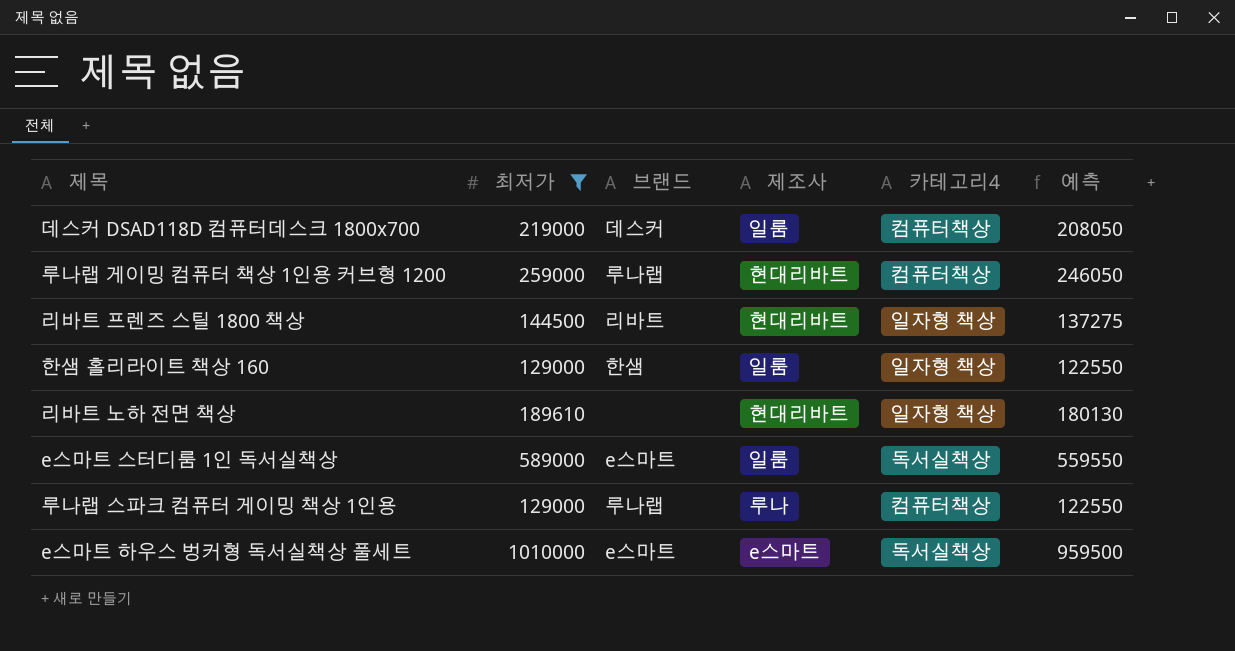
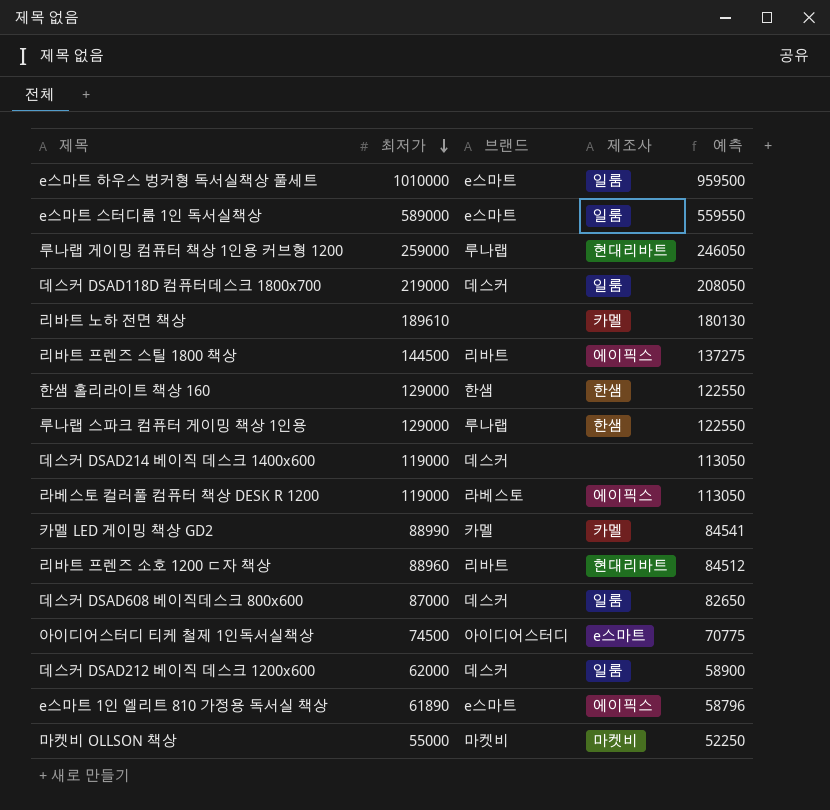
filter: 최저가 >= 129000 -> none
row order: none -> 최저가 descending
column 카테고리4 | position: 5 -> none
e스마트 하우스 벙커형 독서실책상 풀세트 | 제조사: e스마트 -> 일룸
리바트 노하 전면 책상 | 제조사: 현대리바트 -> 카멜
리바트 프렌즈 스틸 1800 책상 | 제조사: 현대리바트 -> 에이픽스
한샘 홀리라이트 책상 160 | 제조사: 일룸 -> 한샘
루나랩 스파크 컴퓨터 게이밍 책상 1인용 | 제조사: 루나 -> 한샘

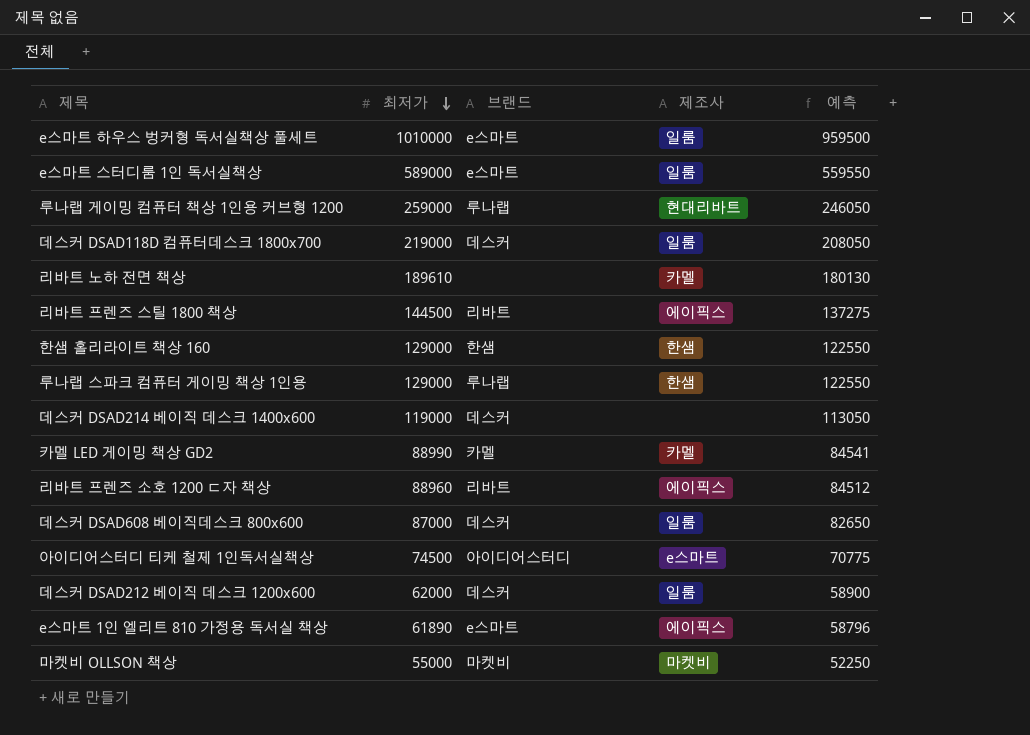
row 라베스토 컬러풀 컴퓨터 책상 DESK R 1200: 119000 | 라베스토 | 에이픽스 | 113050 -> none
리바트 프렌즈 소호 1200 ㄷ자 책상 | 제조사: 현대리바트 -> 에이픽스

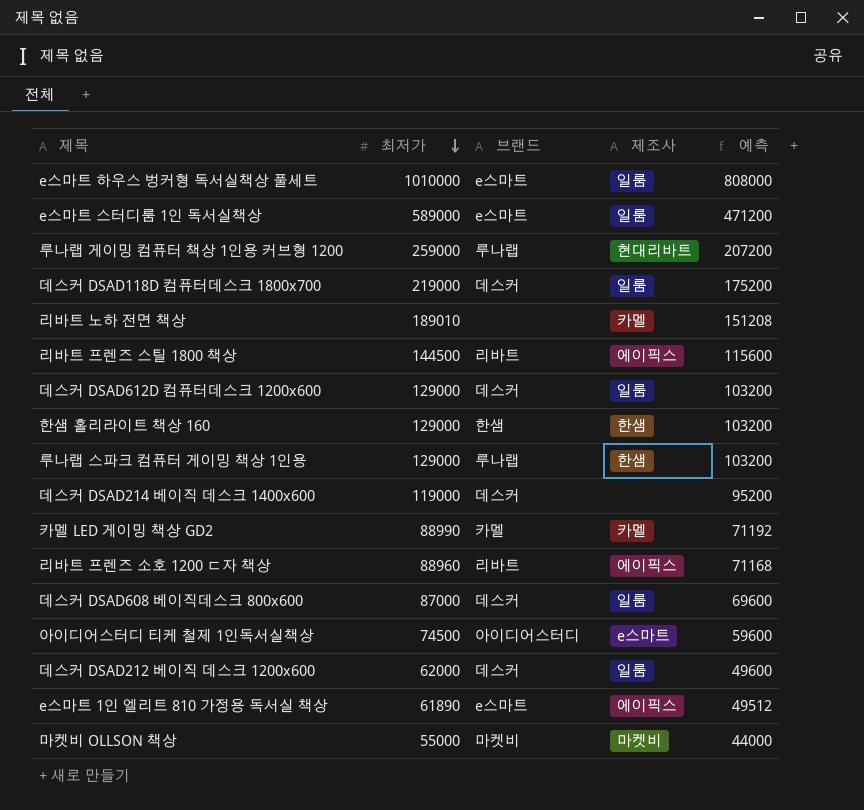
column 예측 | formula: [최저가] * 0.95 -> [최저가] * 0.8
리바트 노하 전면 책상 | 최저가: 189610 -> 189010
row 데스커 DSAD612D 컴퓨터데스크 1200x600: none -> 129000 | 데스커 | 일룸 | 103200

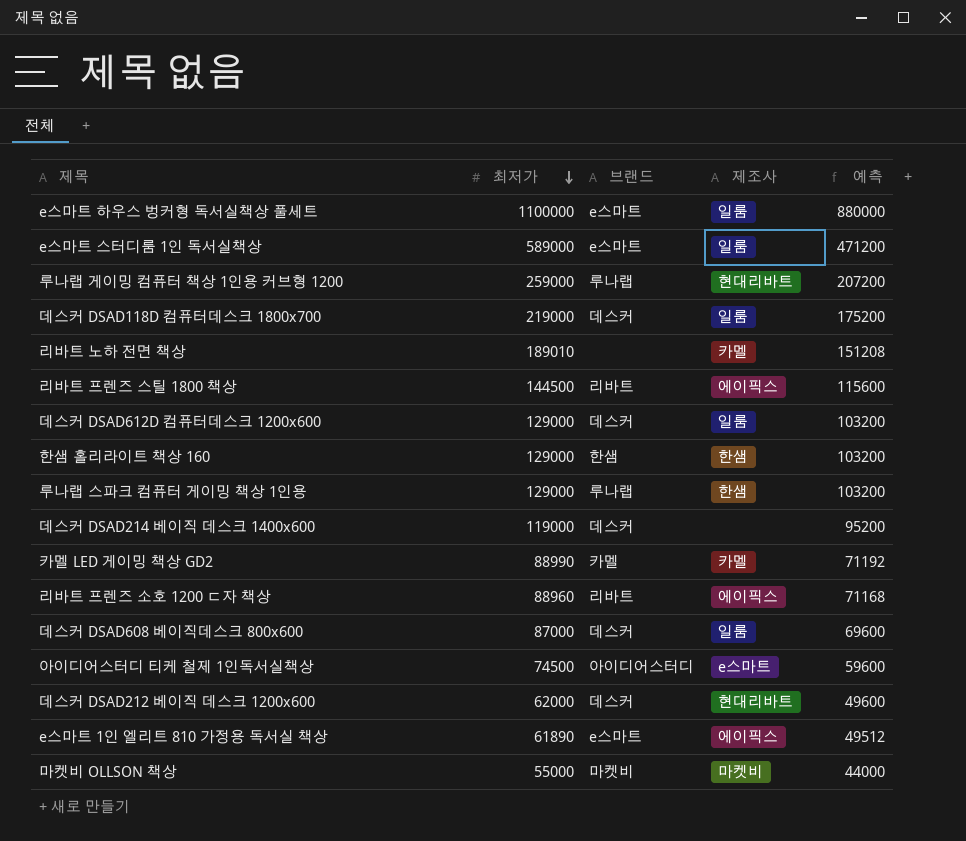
e스마트 하우스 벙커형 독서실책상 풀세트 | 최저가: 1010000 -> 1100000
e스마트 하우스 벙커형 독서실책상 풀세트 | 예측: 808000 -> 880000
데스커 DSAD212 베이직 데스크 1200x600 | 제조사: 일룸 -> 현대리바트

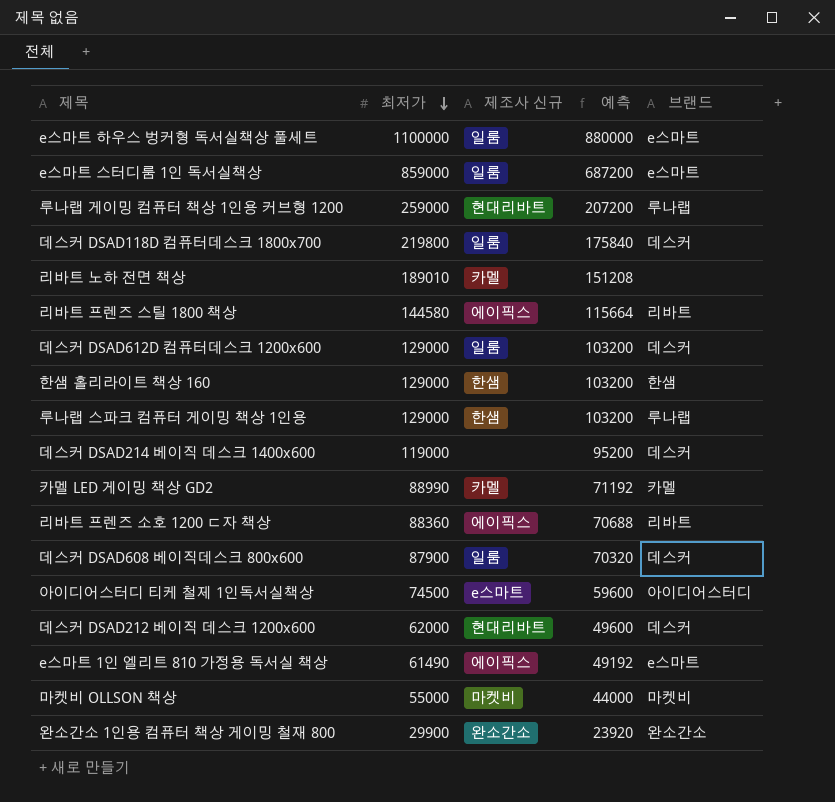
column name: 제조사 -> 제조사 신규
column 브랜드 | position: 3 -> 5
e스마트 스터디룸 1인 독서실책상 | 최저가: 589000 -> 859000
e스마트 스터디룸 1인 독서실책상 | 예측: 471200 -> 687200
데스커 DSAD118D 컴퓨터데스크 1800x700 | 최저가: 219000 -> 219800
데스커 DSAD118D 컴퓨터데스크 1800x700 | 예측: 175200 -> 175840
리바트 프렌즈 스틸 1800 책상 | 최저가: 144500 -> 144580
리바트 프렌즈 스틸 1800 책상 | 예측: 115600 -> 115664
리바트 프렌즈 소호 1200 ㄷ자 책상 | 최저가: 88960 -> 88360
리바트 프렌즈 소호 1200 ㄷ자 책상 | 예측: 71168 -> 70688
데스커 DSAD608 베이직데스크 800x600 | 최저가: 87000 -> 87900
데스커 DSAD608 베이직데스크 800x600 | 예측: 69600 -> 70320
e스마트 1인 엘리트 810 가정용 독서실 책상 | 최저가: 61890 -> 61490
e스마트 1인 엘리트 810 가정용 독서실 책상 | 예측: 49512 -> 49192
row 완소간소 1인용 컴퓨터 책상 게이밍 철재 800: none -> 29900 | 완소간소 | 23920 | 완소간소

